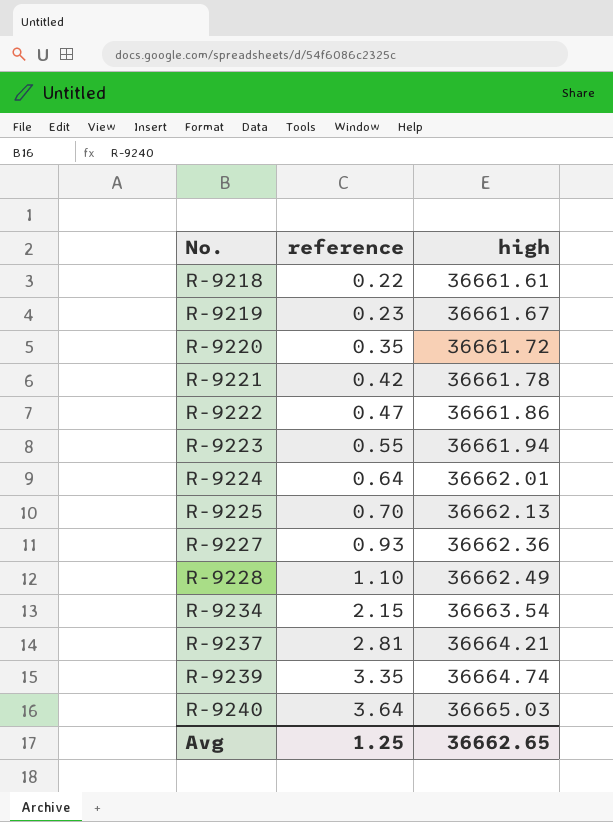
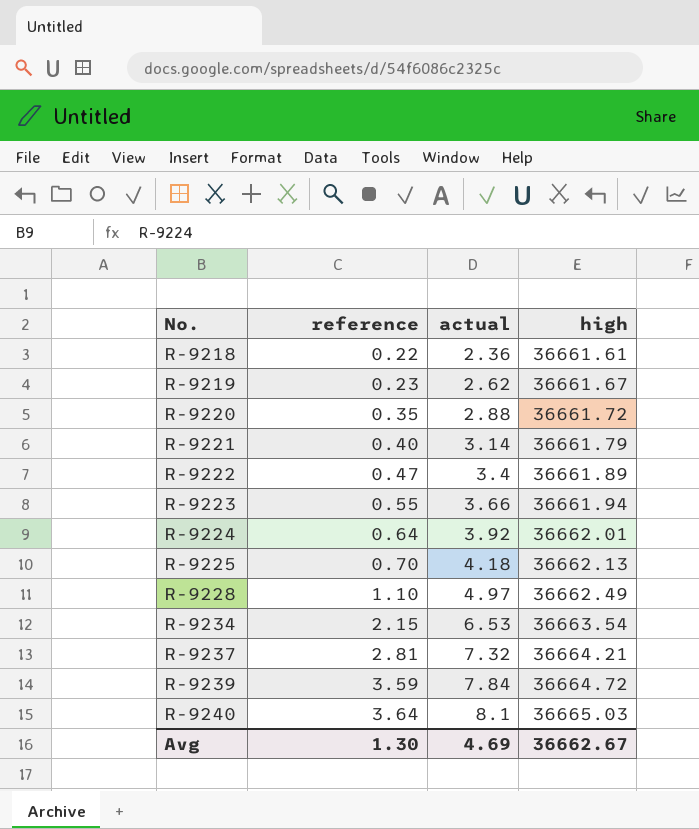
column actual | position: none -> 3
row R-9227: 0.93 | 36662.36 -> none
R-9221 | reference: 0.42 -> 0.40
R-9221 | high: 36661.78 -> 36661.79
R-9222 | high: 36661.86 -> 36661.89
R-9239 | reference: 3.35 -> 3.59
R-9239 | high: 36664.74 -> 36664.72
Avg | reference: 1.25 -> 1.30
Avg | high: 36662.65 -> 36662.67

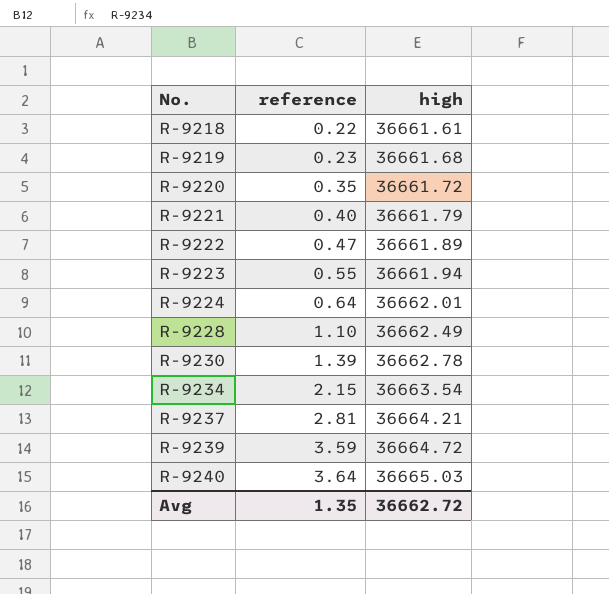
column actual | position: 3 -> none
row R-9225: 0.70 | 4.18 | 36662.13 -> none
R-9219 | high: 36661.67 -> 36661.68
row R-9230: none -> 1.39 | 36662.78
Avg | reference: 1.30 -> 1.35
Avg | high: 36662.67 -> 36662.72

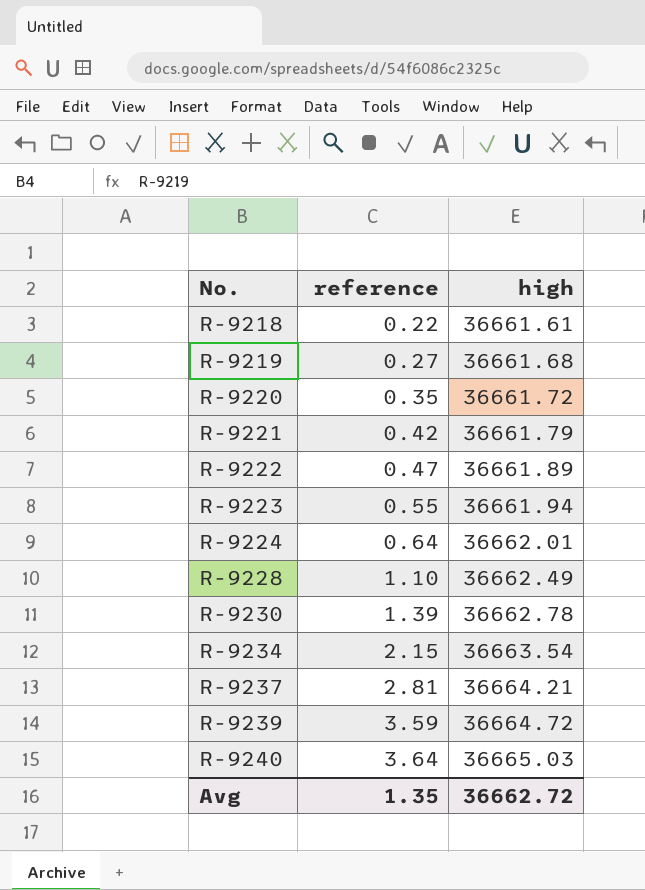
R-9219 | reference: 0.23 -> 0.27
R-9221 | reference: 0.40 -> 0.42

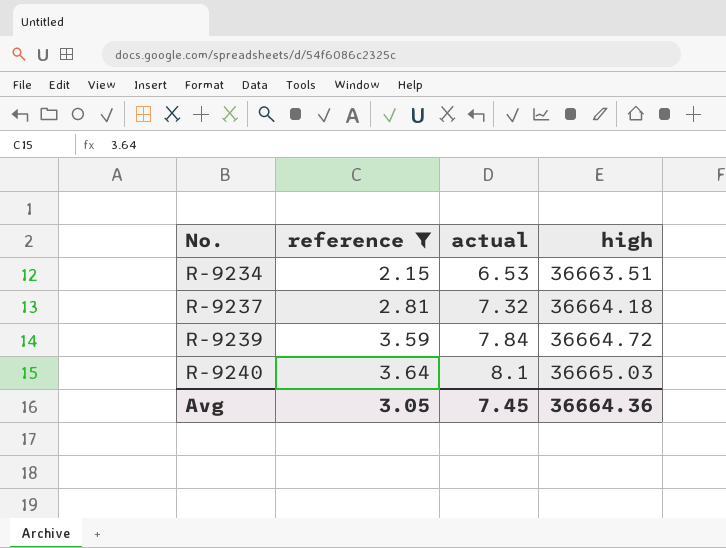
filter: none -> reference >= 2.15
column actual | position: none -> 3
R-9234 | high: 36663.54 -> 36663.51
R-9237 | high: 36664.21 -> 36664.18
Avg | reference: 1.35 -> 3.05
Avg | high: 36662.72 -> 36664.36

